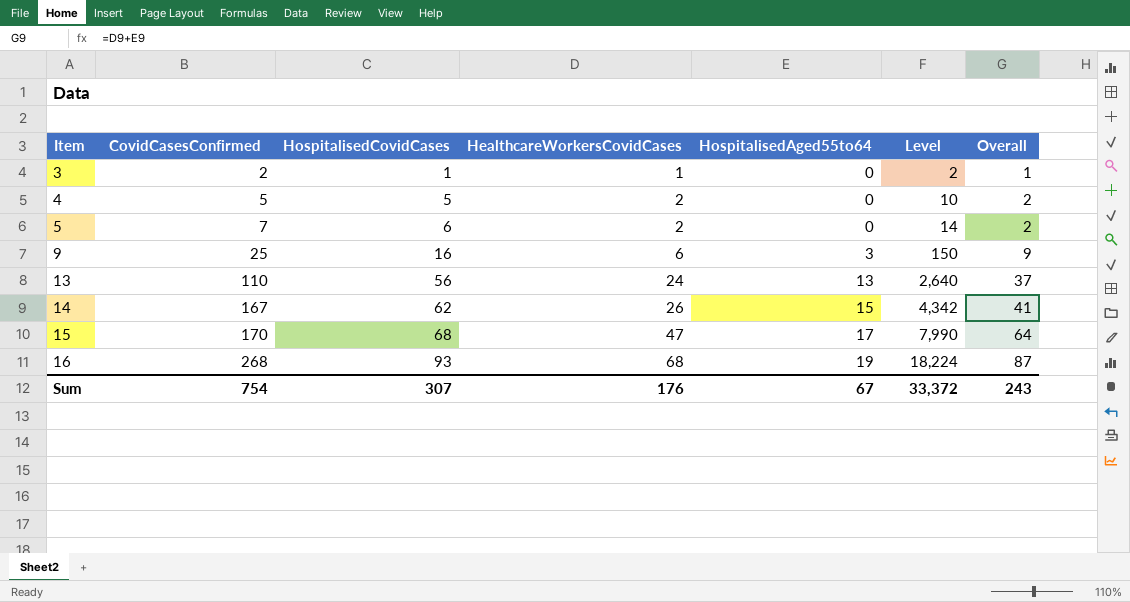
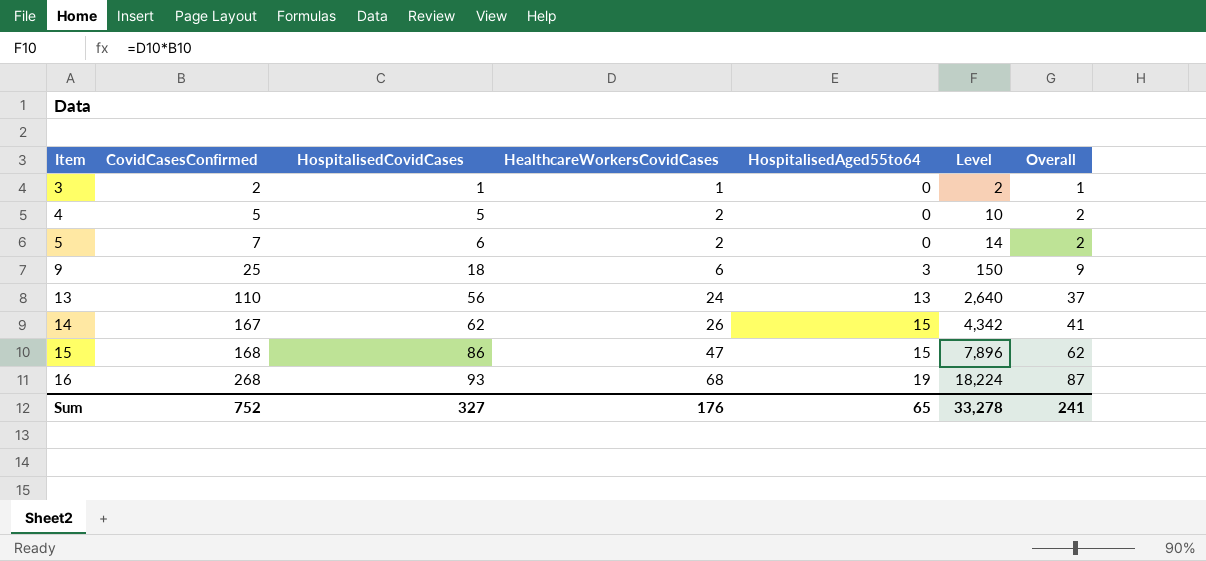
9 | HospitalisedCovidCases: 16 -> 18
15 | CovidCasesConfirmed: 170 -> 168
15 | HospitalisedCovidCases: 68 -> 86
15 | HospitalisedAged55to64: 17 -> 15
15 | Level: 7,990 -> 7,896
15 | Overall: 64 -> 62
Sum | CovidCasesConfirmed: 754 -> 752
Sum | HospitalisedCovidCases: 307 -> 327
Sum | HospitalisedAged55to64: 67 -> 65
Sum | Level: 33,372 -> 33,278
Sum | Overall: 243 -> 241

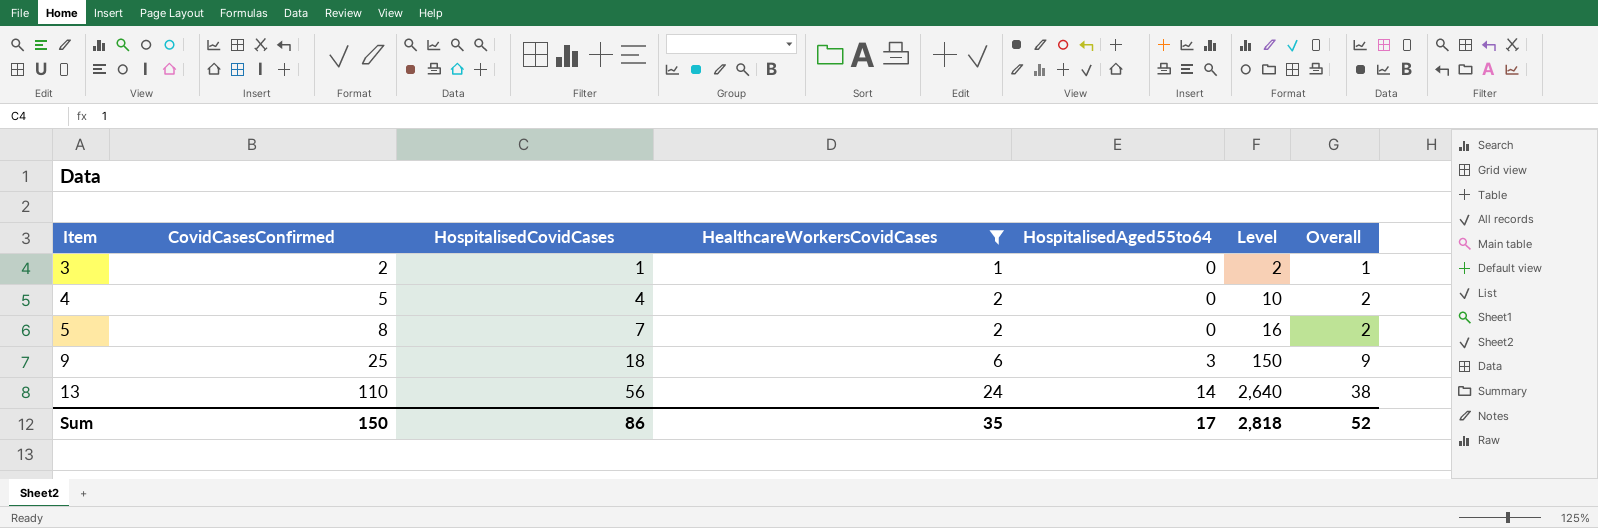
filter: none -> HealthcareWorkersCovidCases <= 24
4 | HospitalisedCovidCases: 5 -> 4
5 | CovidCasesConfirmed: 7 -> 8
5 | HospitalisedCovidCases: 6 -> 7
5 | Level: 14 -> 16
13 | HospitalisedAged55to64: 13 -> 14
13 | Overall: 37 -> 38
Sum | CovidCasesConfirmed: 752 -> 150
Sum | HospitalisedCovidCases: 327 -> 86
Sum | HealthcareWorkersCovidCases: 176 -> 35
Sum | HospitalisedAged55to64: 65 -> 17
Sum | Level: 33,278 -> 2,818
Sum | Overall: 241 -> 52

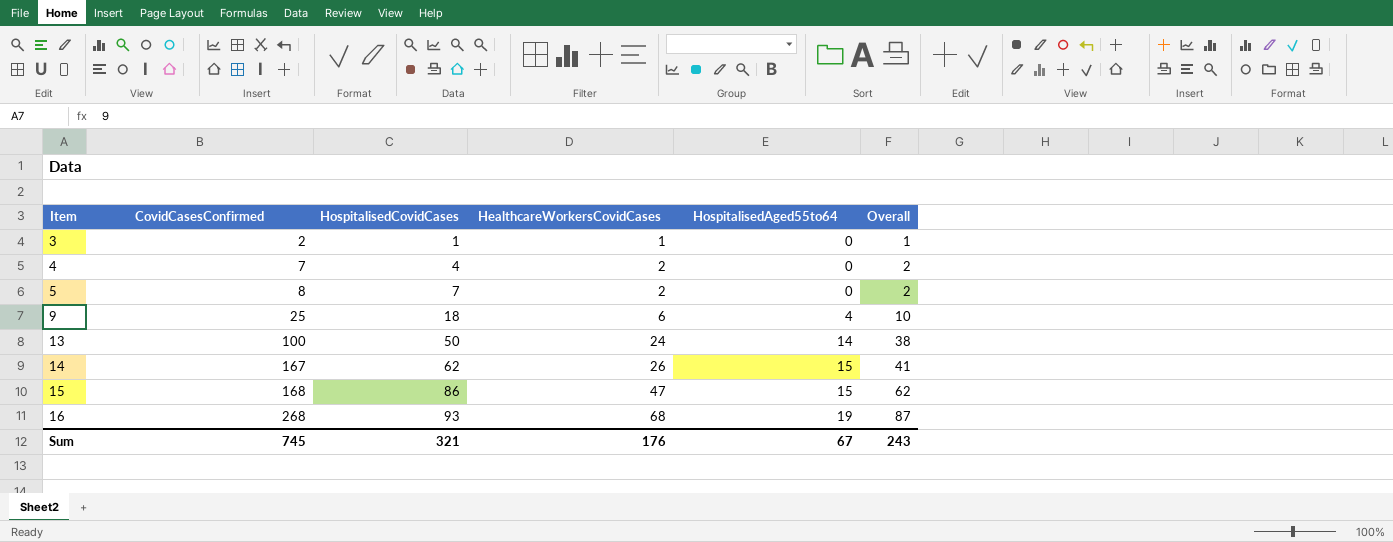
filter: HealthcareWorkersCovidCases <= 24 -> none
column Level | formula: [CovidCasesConfirmed] * [HealthcareWorkersCovidCases] -> none
4 | CovidCasesConfirmed: 5 -> 7
9 | HospitalisedAged55to64: 3 -> 4
9 | Overall: 9 -> 10
13 | CovidCasesConfirmed: 110 -> 100
13 | HospitalisedCovidCases: 56 -> 50
Sum | CovidCasesConfirmed: 150 -> 745
Sum | HospitalisedCovidCases: 86 -> 321
Sum | HealthcareWorkersCovidCases: 35 -> 176
Sum | HospitalisedAged55to64: 17 -> 67
Sum | Overall: 52 -> 243

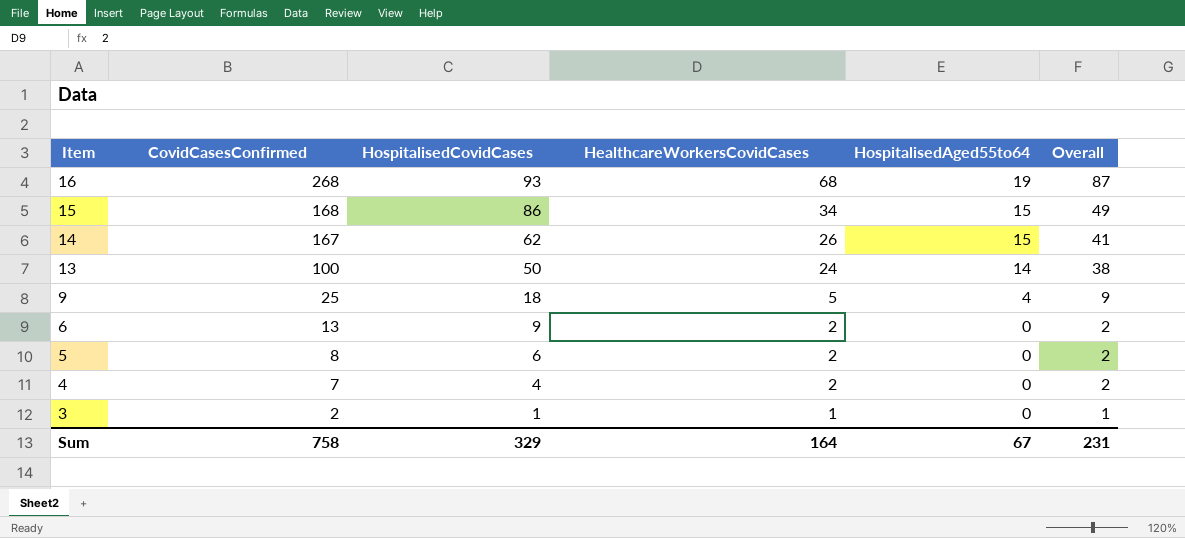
row order: Item ascending -> Item descending
15 | HealthcareWorkersCovidCases: 47 -> 34
15 | Overall: 62 -> 49
9 | HealthcareWorkersCovidCases: 6 -> 5
9 | Overall: 10 -> 9
row 6: none -> 13 | 9 | 2 | 0 | 2
5 | HospitalisedCovidCases: 7 -> 6
Sum | CovidCasesConfirmed: 745 -> 758
Sum | HospitalisedCovidCases: 321 -> 329
Sum | HealthcareWorkersCovidCases: 176 -> 164
Sum | Overall: 243 -> 231

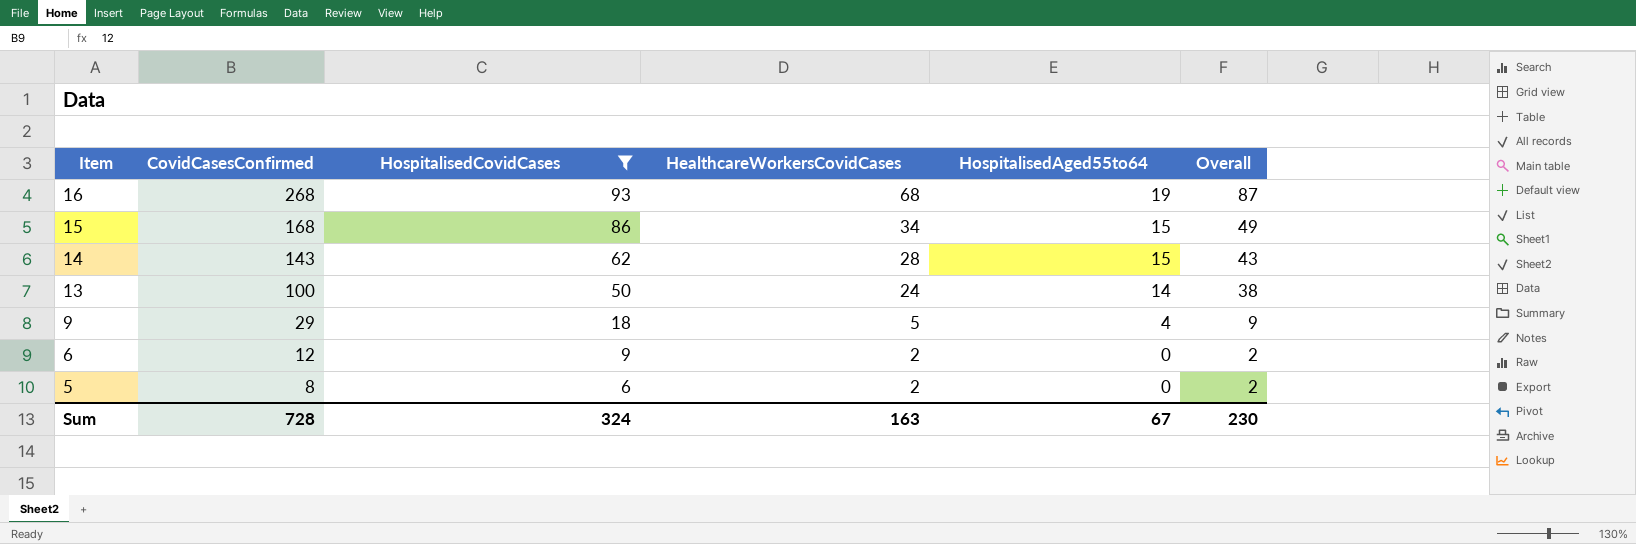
filter: none -> HospitalisedCovidCases >= 6
14 | CovidCasesConfirmed: 167 -> 143
14 | HealthcareWorkersCovidCases: 26 -> 28
14 | Overall: 41 -> 43
9 | CovidCasesConfirmed: 25 -> 29
6 | CovidCasesConfirmed: 13 -> 12
Sum | CovidCasesConfirmed: 758 -> 728
Sum | HospitalisedCovidCases: 329 -> 324
Sum | HealthcareWorkersCovidCases: 164 -> 163
Sum | Overall: 231 -> 230

